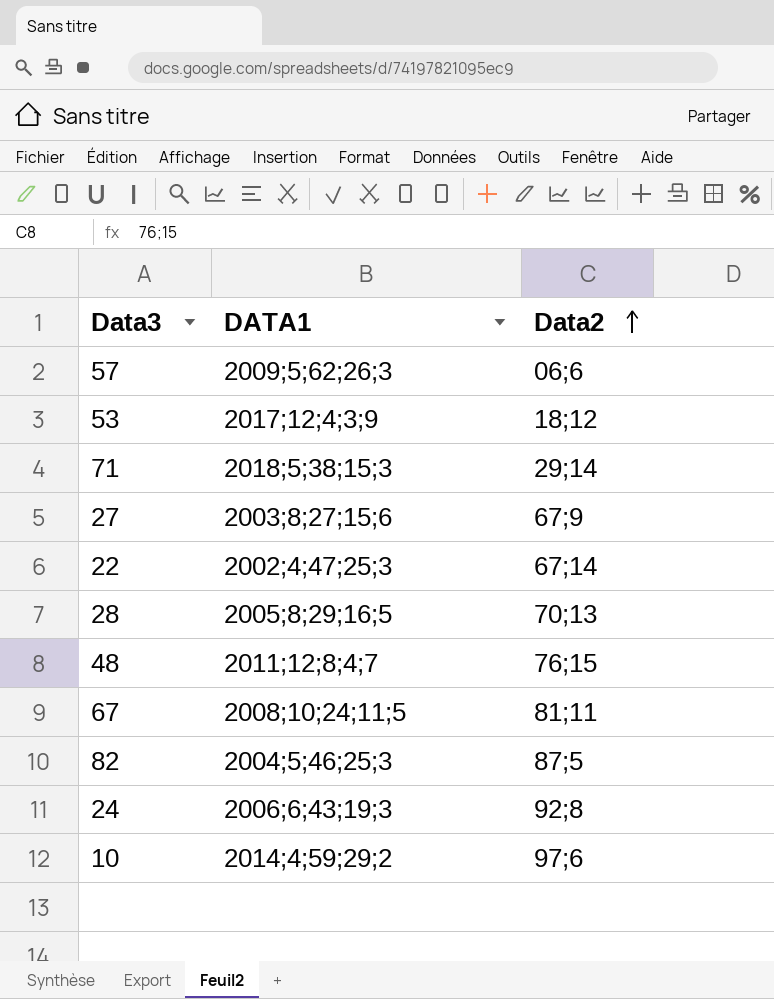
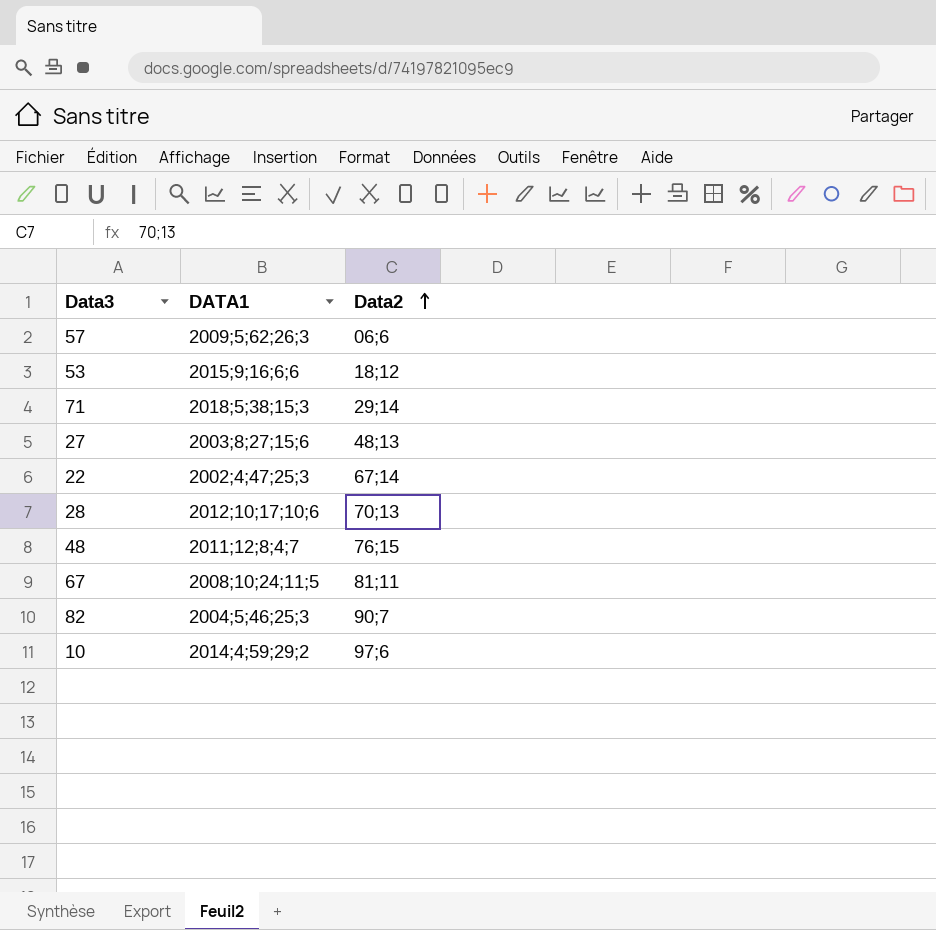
row 24: 2006;6;43;19;3 | 92;8 -> none
53 | DATA1: 2017;12;4;3;9 -> 2015;9;16;6;6
27 | Data2: 67;9 -> 48;13
28 | DATA1: 2005;8;29;16;5 -> 2012;10;17;10;6
82 | Data2: 87;5 -> 90;7

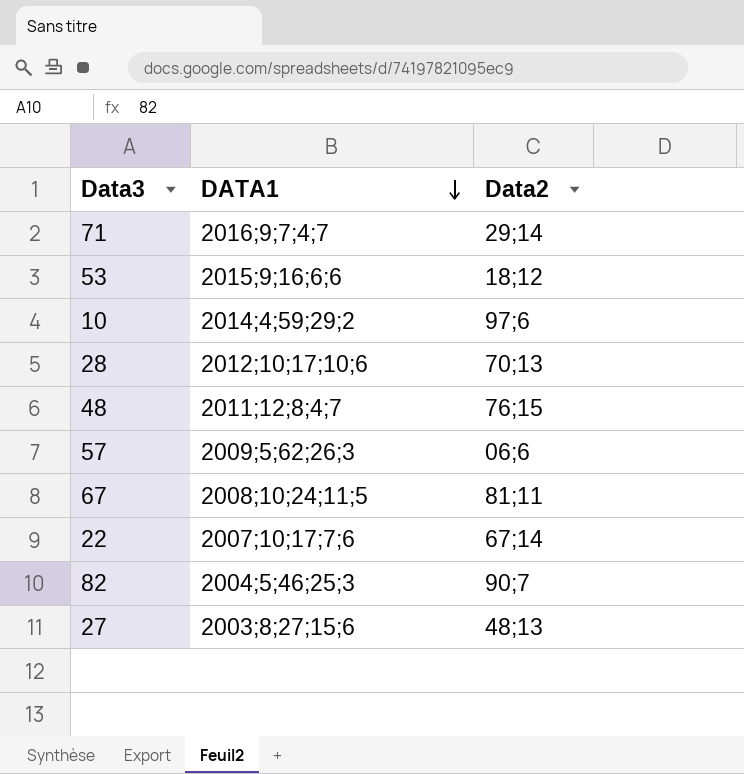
row order: Data2 ascending -> DATA1 descending
71 | DATA1: 2018;5;38;15;3 -> 2016;9;7;4;7
22 | DATA1: 2002;4;47;25;3 -> 2007;10;17;7;6

